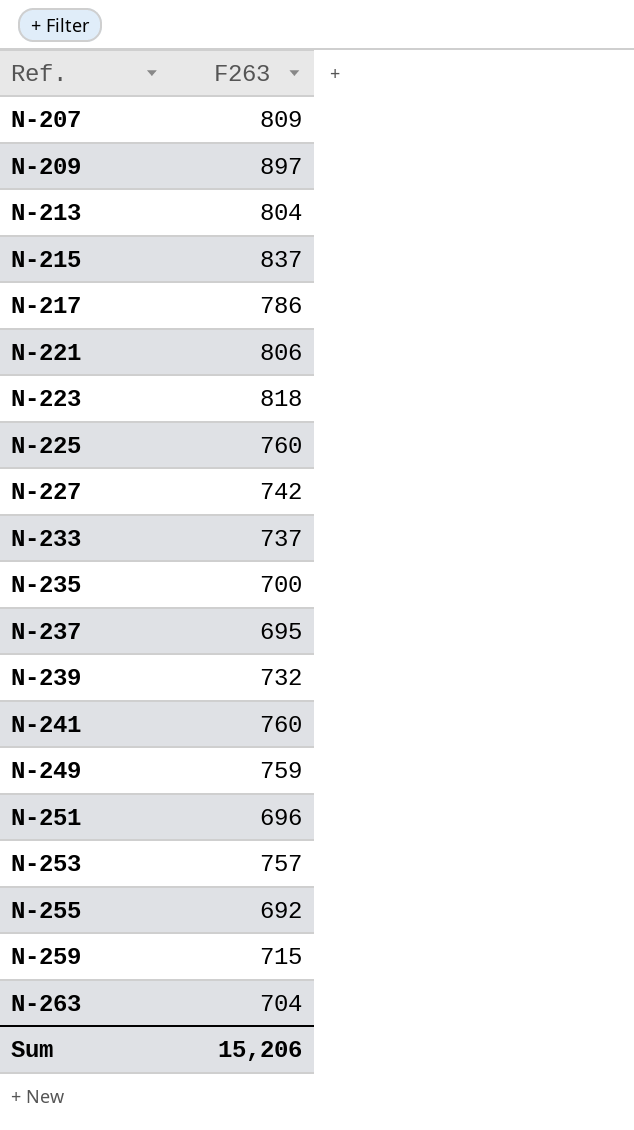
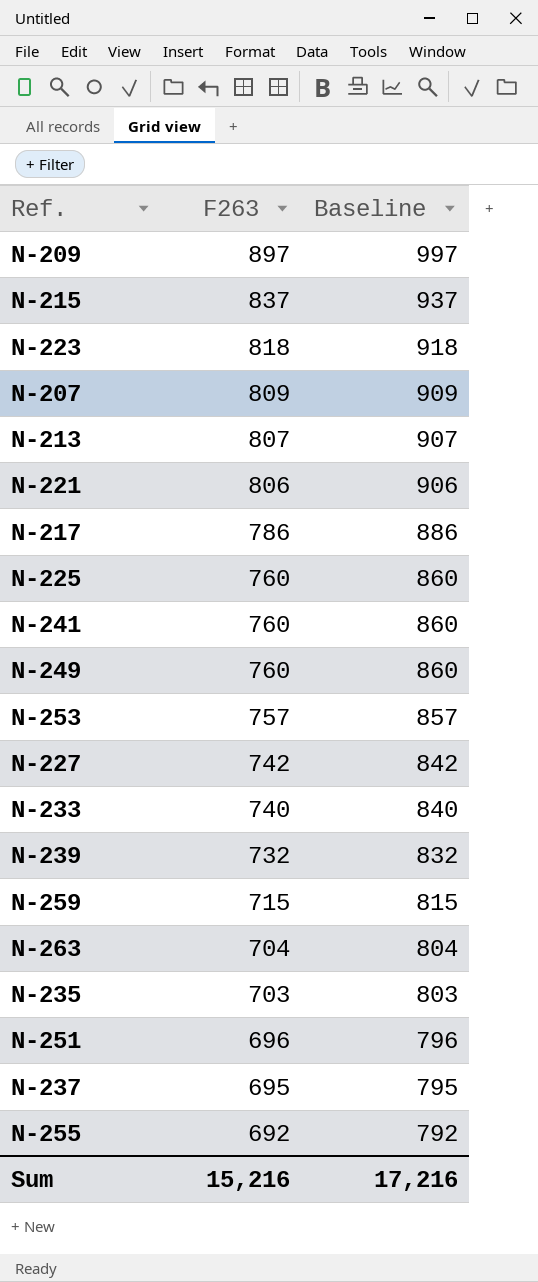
row order: Ref. ascending -> F263 descending
column Baseline | formula: none -> [F263] + 100
N-213 | F263: 804 -> 807
N-249 | F263: 759 -> 760
N-233 | F263: 737 -> 740
N-235 | F263: 700 -> 703
Sum | F263: 15,206 -> 15,216

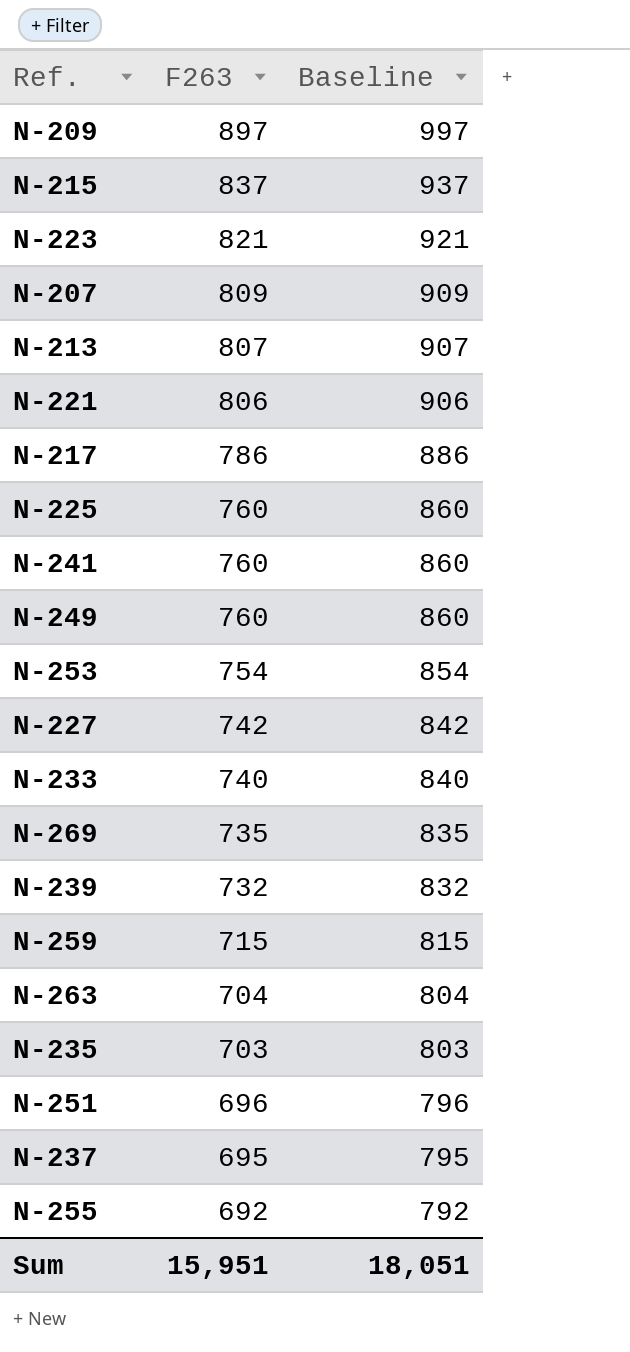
N-223 | F263: 818 -> 821
N-223 | Baseline: 918 -> 921
N-253 | F263: 757 -> 754
N-253 | Baseline: 857 -> 854
row N-269: none -> 735 | 835
Sum | F263: 15,216 -> 15,951
Sum | Baseline: 17,216 -> 18,051

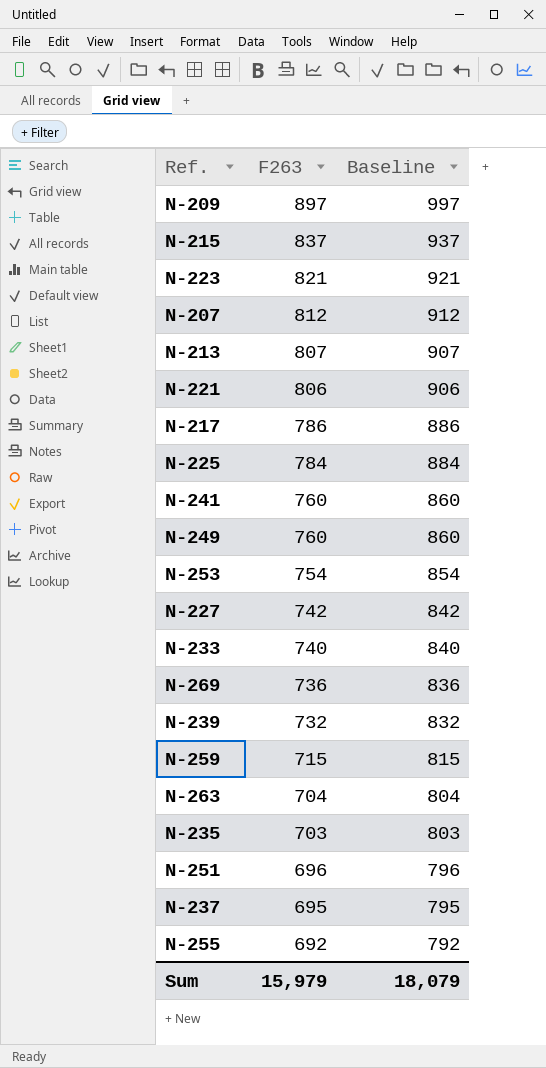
N-207 | F263: 809 -> 812
N-207 | Baseline: 909 -> 912
N-225 | F263: 760 -> 784
N-225 | Baseline: 860 -> 884
N-269 | F263: 735 -> 736
N-269 | Baseline: 835 -> 836
Sum | F263: 15,951 -> 15,979
Sum | Baseline: 18,051 -> 18,079

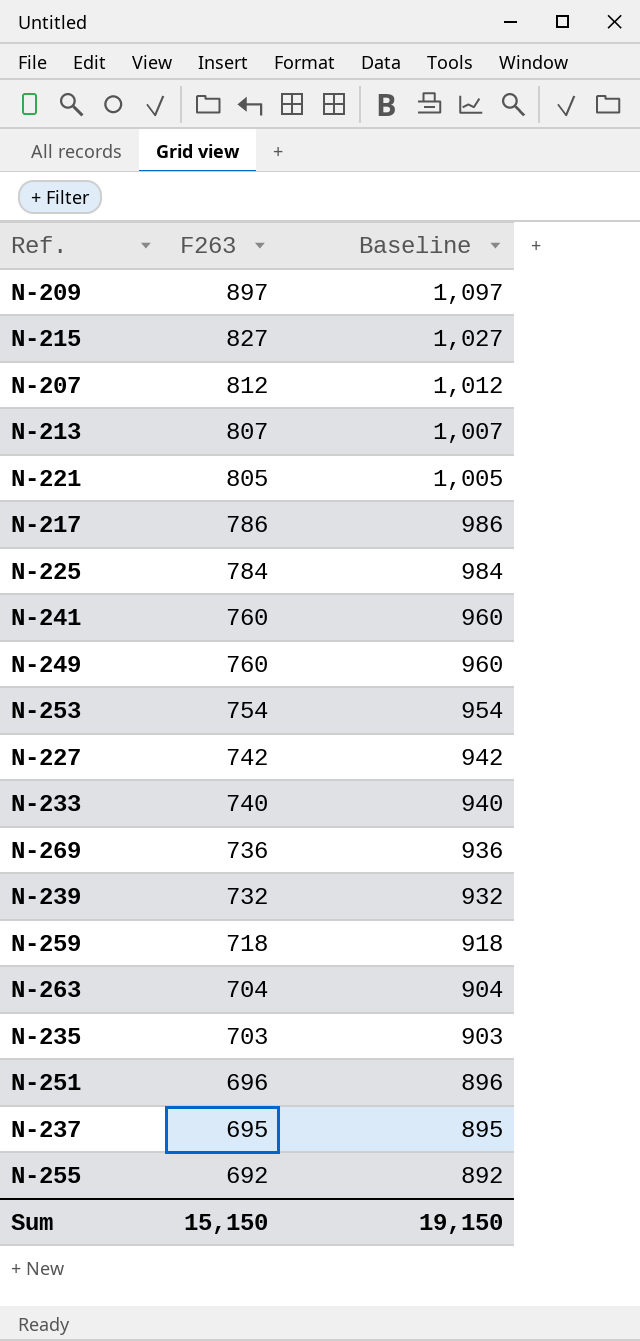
column Baseline | formula: [F263] + 100 -> [F263] + 200
row N-223: 821 | 921 -> none
N-215 | F263: 837 -> 827
N-221 | F263: 806 -> 805
N-259 | F263: 715 -> 718
Sum | F263: 15,979 -> 15,150
Sum | Baseline: 18,079 -> 19,150

